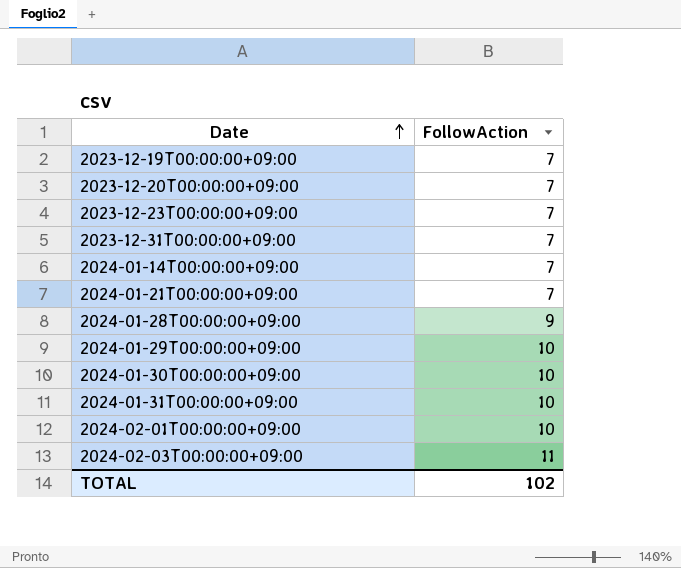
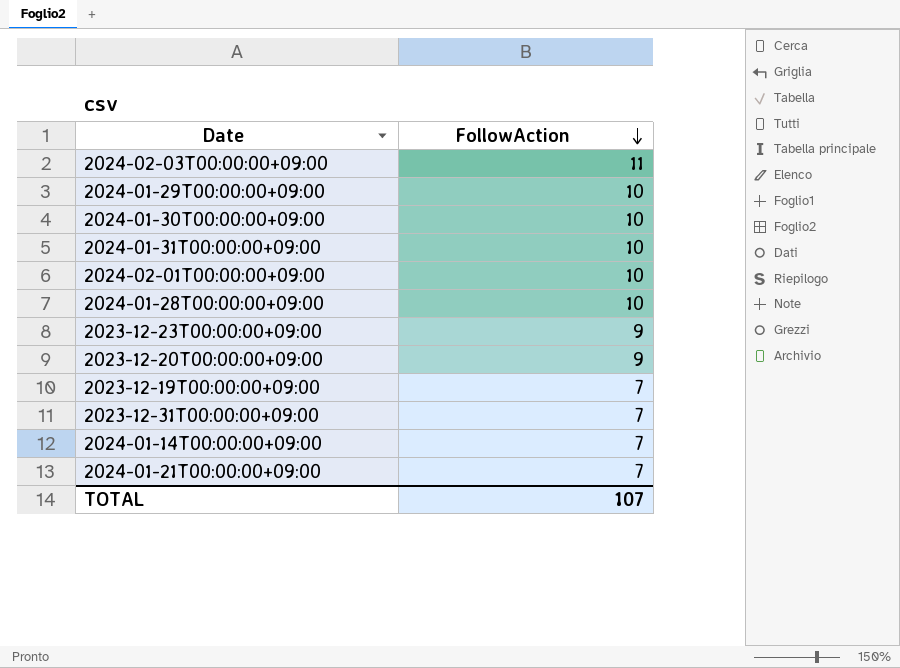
row order: Date ascending -> FollowAction descending
2024-01-28T00:00:00+09:00 | FollowAction: 9 -> 10
2023-12-23T00:00:00+09:00 | FollowAction: 7 -> 9
2023-12-20T00:00:00+09:00 | FollowAction: 7 -> 9
TOTAL | FollowAction: 102 -> 107

